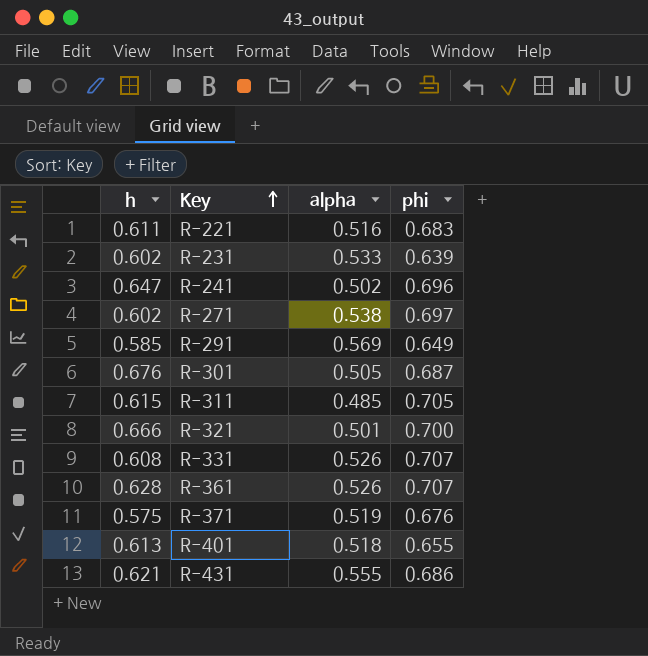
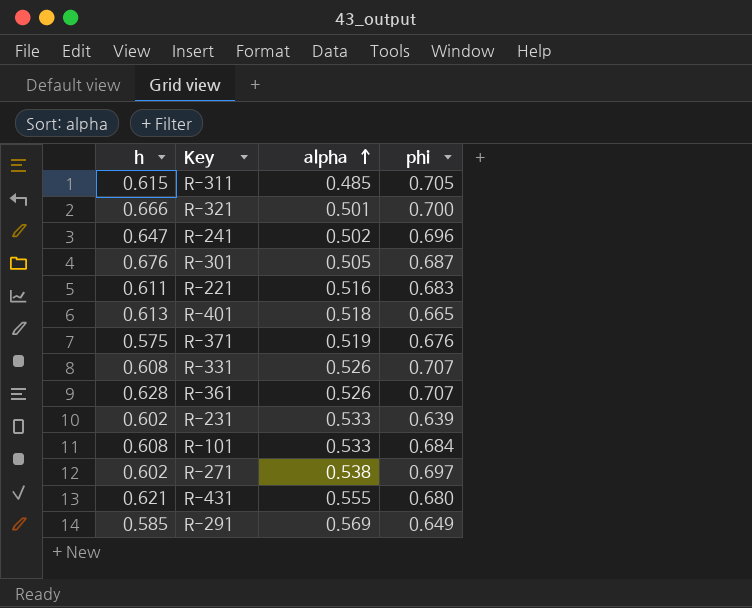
row order: Key ascending -> alpha ascending
R-401 | phi: 0.655 -> 0.665
row R-101: none -> 0.608 | 0.533 | 0.684
R-431 | phi: 0.686 -> 0.680

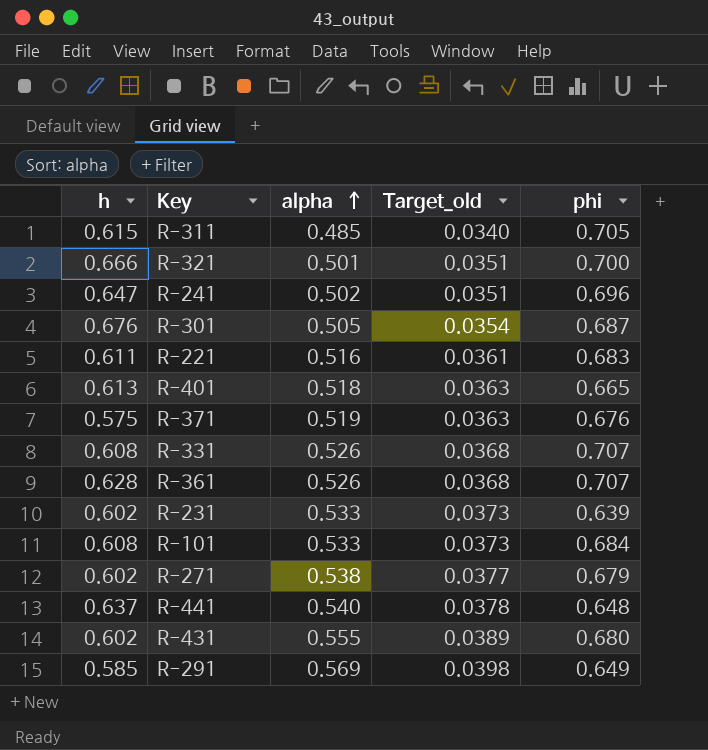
column Target_old | formula: none -> [alpha] * 0.07
R-271 | phi: 0.697 -> 0.679
row R-441: none -> 0.637 | 0.540 | 0.0378 | 0.648
R-431 | h: 0.621 -> 0.602

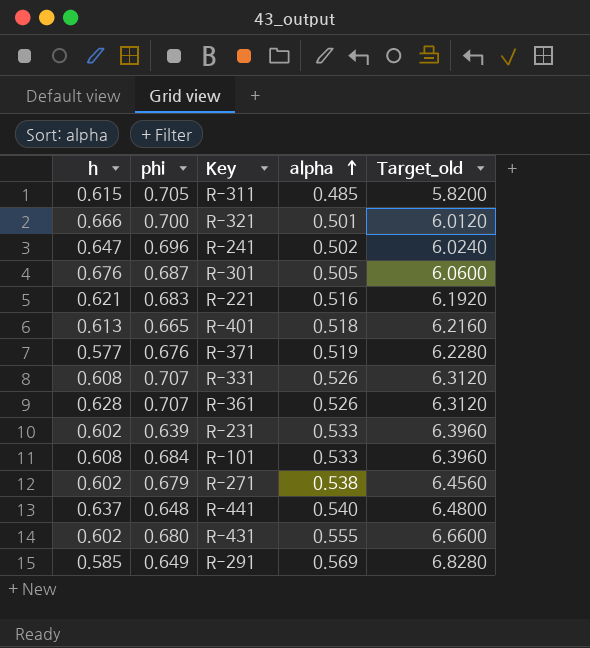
column phi | position: 5 -> 2
column Target_old | formula: [alpha] * 0.07 -> [alpha] * 12
R-221 | h: 0.611 -> 0.621
R-371 | h: 0.575 -> 0.577

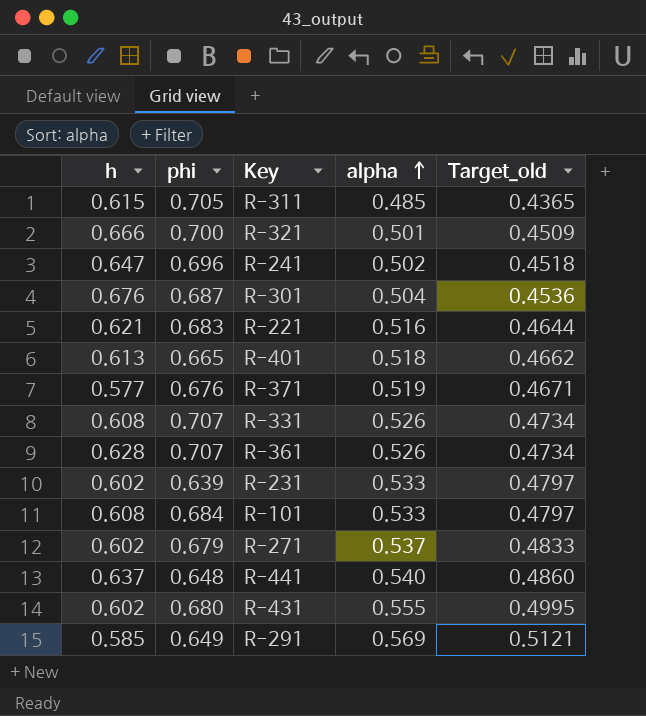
column Target_old | formula: [alpha] * 12 -> [alpha] * 0.9
R-301 | alpha: 0.505 -> 0.504
R-271 | alpha: 0.538 -> 0.537

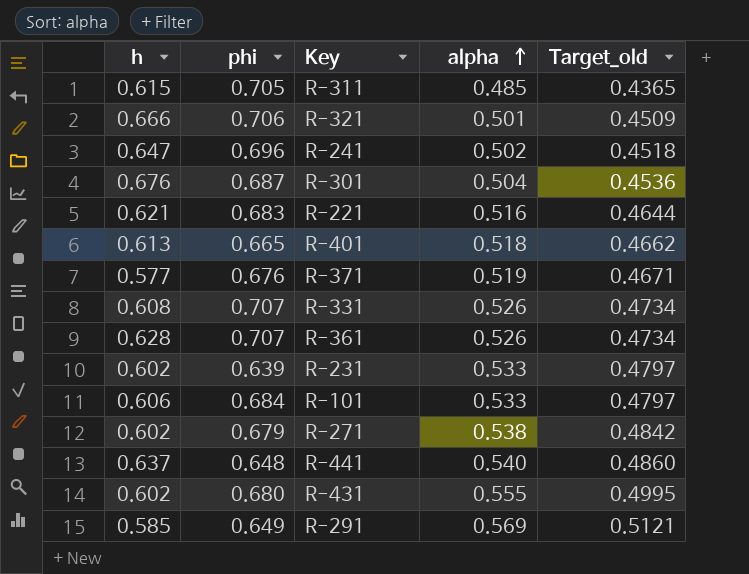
R-321 | phi: 0.700 -> 0.706
R-101 | h: 0.608 -> 0.606
R-271 | alpha: 0.537 -> 0.538
R-271 | Target_old: 0.4833 -> 0.4842

